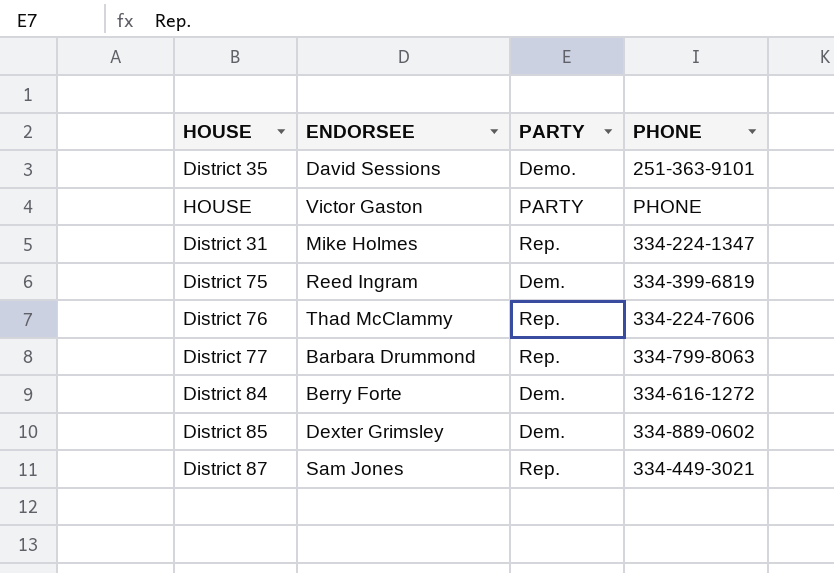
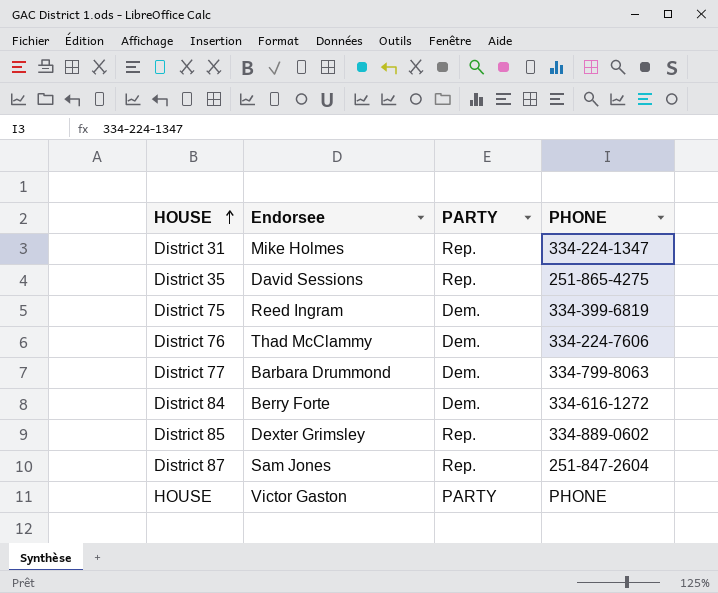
row order: none -> HOUSE ascending
column name: ENDORSEE -> Endorsee
District 35 | PARTY: Demo. -> Rep.
District 35 | PHONE: 251-363-9101 -> 251-865-4275
District 76 | PARTY: Rep. -> Dem.
District 77 | PARTY: Rep. -> Dem.
District 85 | PARTY: Dem. -> Rep.
District 87 | PHONE: 334-449-3021 -> 251-847-2604

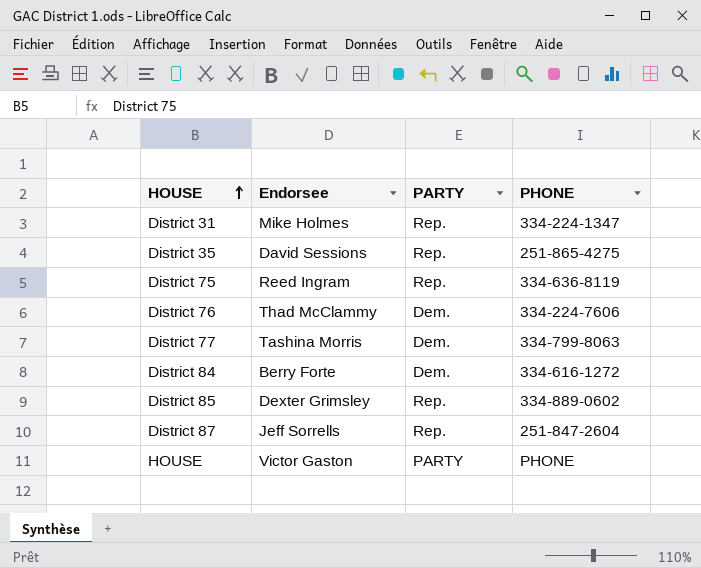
District 75 | PARTY: Dem. -> Rep.
District 75 | PHONE: 334-399-6819 -> 334-636-8119
District 77 | Endorsee: Barbara Drummond -> Tashina Morris
District 87 | Endorsee: Sam Jones -> Jeff Sorrells

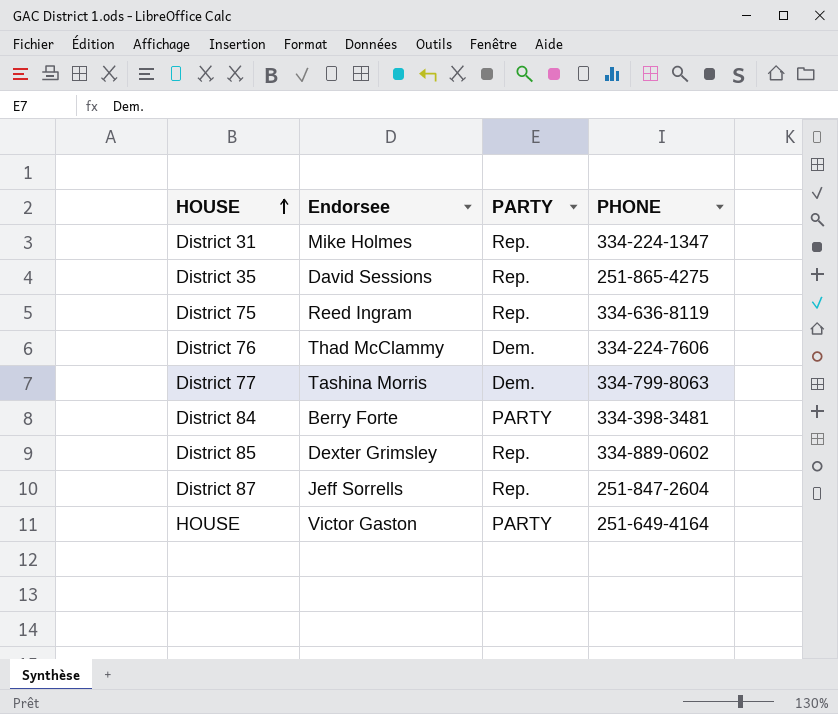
District 84 | PARTY: Dem. -> PARTY
District 84 | PHONE: 334-616-1272 -> 334-398-3481
HOUSE | PHONE: PHONE -> 251-649-4164

